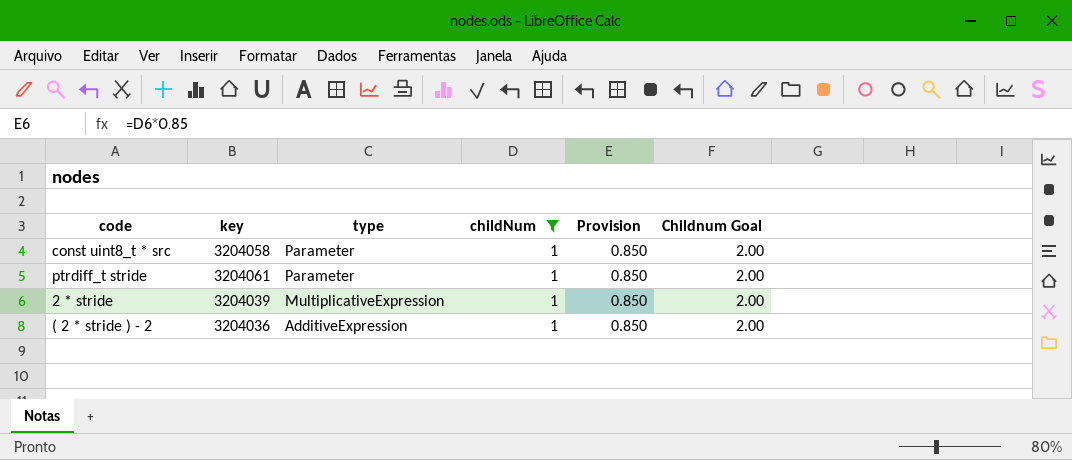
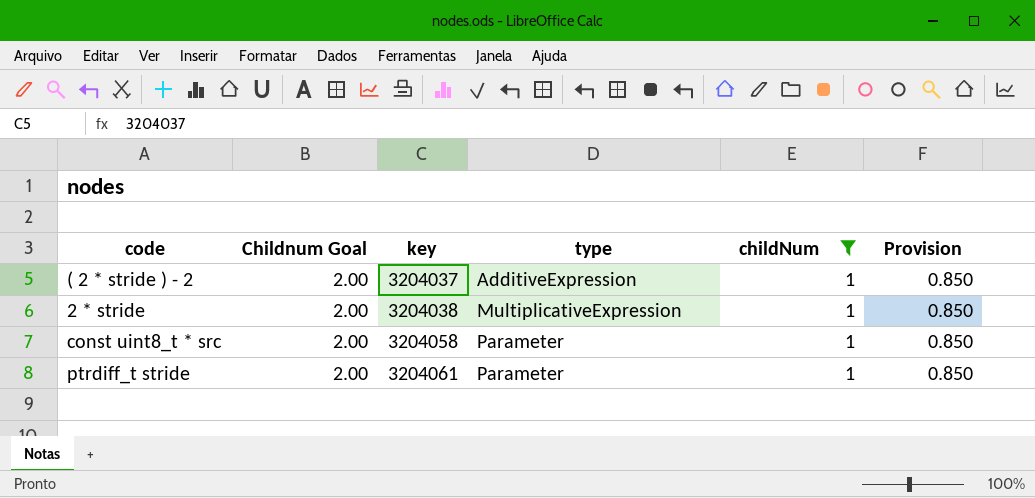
row order: type descending -> key ascending
column Childnum Goal | position: 6 -> 2
( 2 * stride ) - 2 | key: 3204036 -> 3204037
2 * stride | key: 3204039 -> 3204038

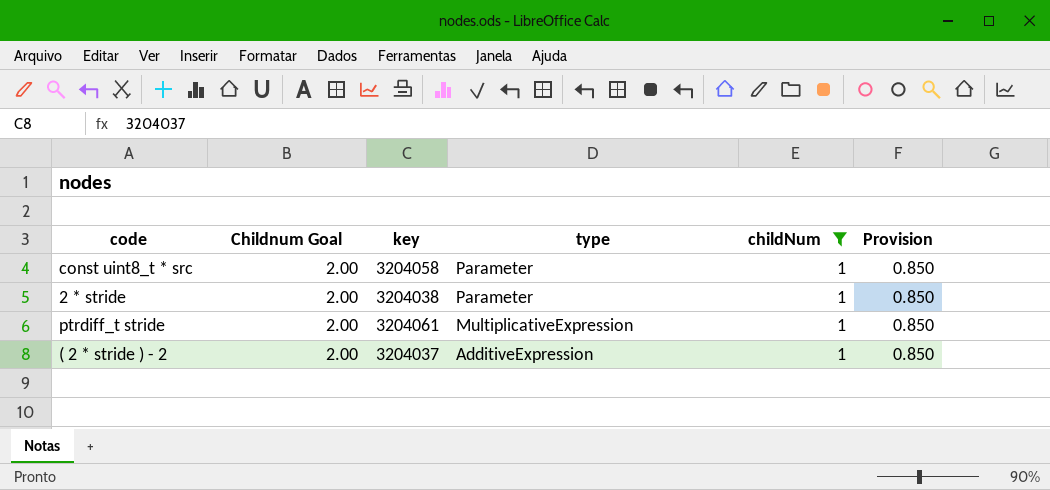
row order: key ascending -> type descending
2 * stride | type: MultiplicativeExpression -> Parameter
ptrdiff_t stride | type: Parameter -> MultiplicativeExpression

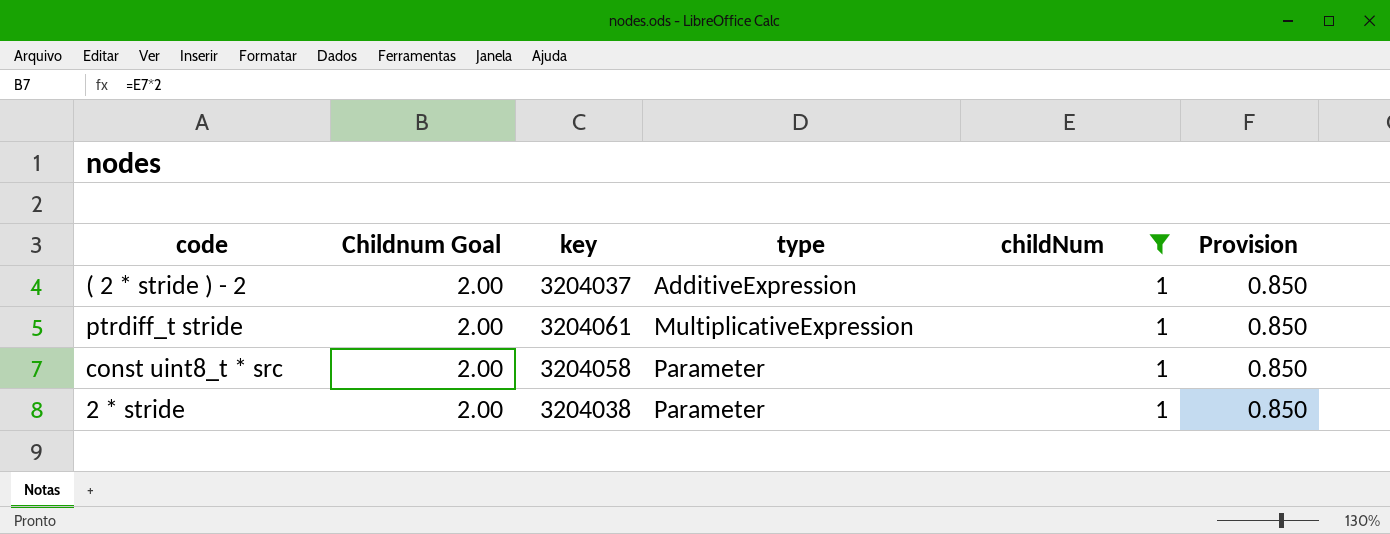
row order: type descending -> type ascending

